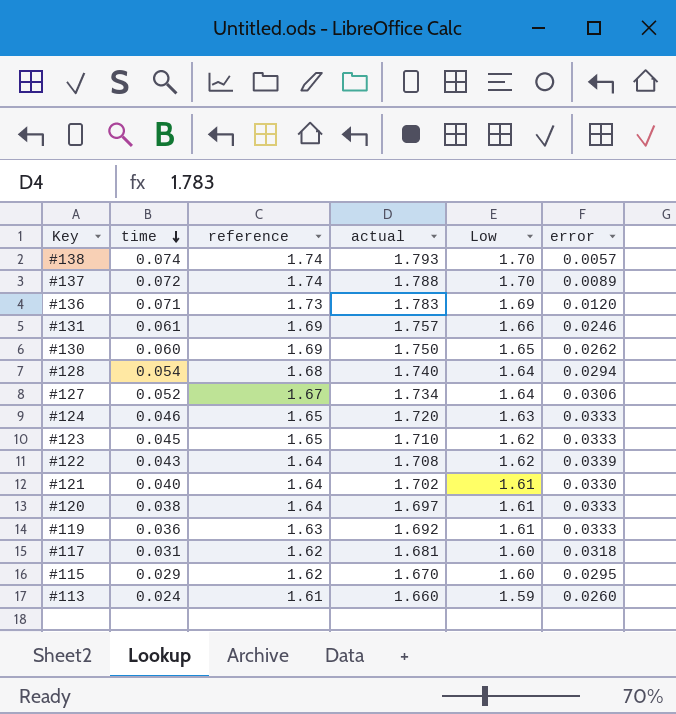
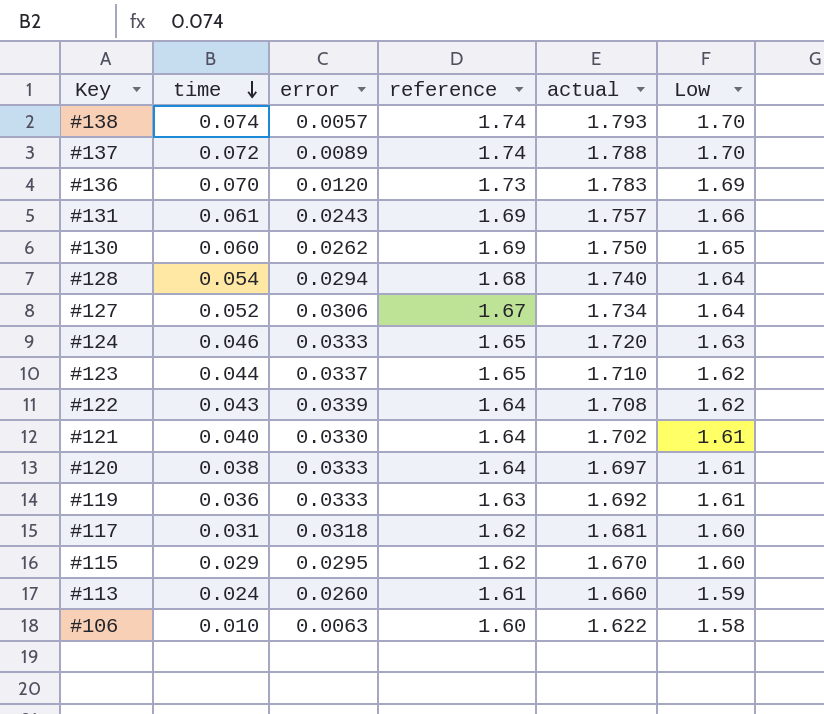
column error | position: 6 -> 3
#136 | time: 0.071 -> 0.070
#131 | error: 0.0246 -> 0.0243
#123 | time: 0.045 -> 0.044
#123 | error: 0.0333 -> 0.0337
row #106: none -> 0.010 | 0.0063 | 1.60 | 1.622 | 1.58

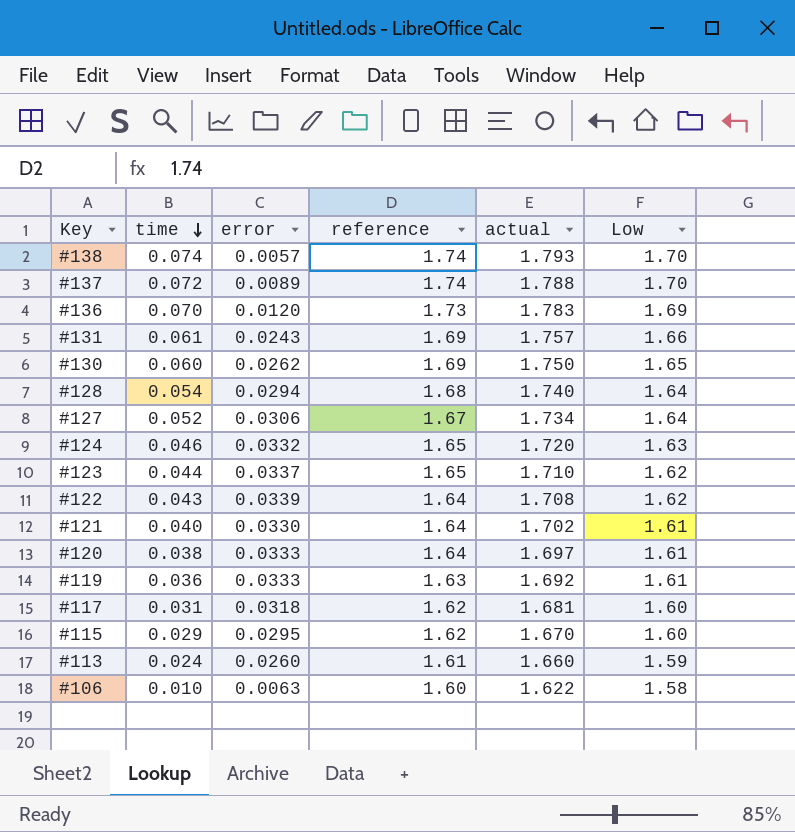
#124 | error: 0.0333 -> 0.0332

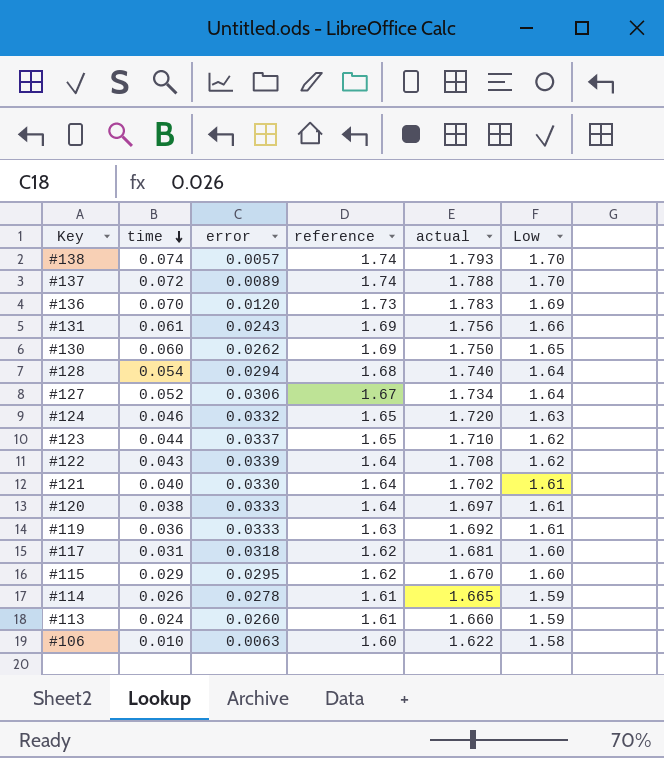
#131 | actual: 1.757 -> 1.756
row #114: none -> 0.026 | 0.0278 | 1.61 | 1.665 | 1.59

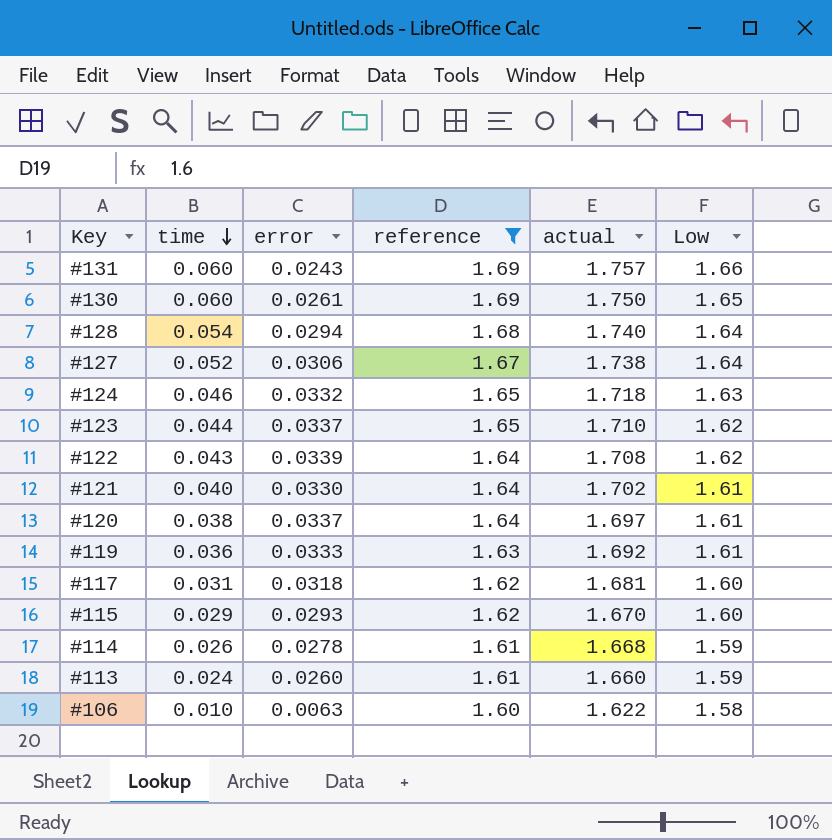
filter: none -> reference <= 1.69
#131 | time: 0.061 -> 0.060
#131 | actual: 1.756 -> 1.757
#130 | error: 0.0262 -> 0.0261
#127 | actual: 1.734 -> 1.738
#124 | actual: 1.720 -> 1.718
#120 | error: 0.0333 -> 0.0337
#115 | error: 0.0295 -> 0.0293
#114 | actual: 1.665 -> 1.668

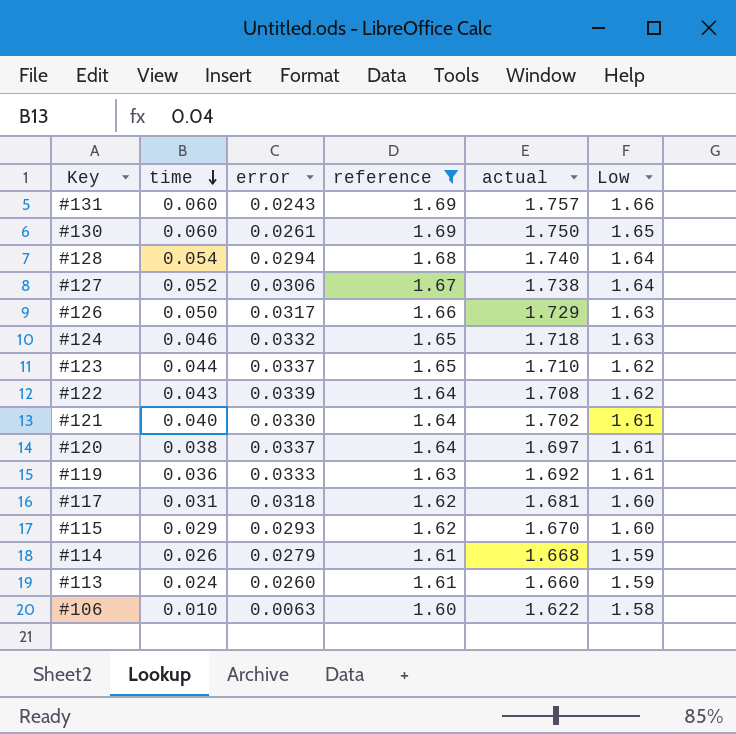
row #126: none -> 0.050 | 0.0317 | 1.66 | 1.729 | 1.63
#114 | error: 0.0278 -> 0.0279

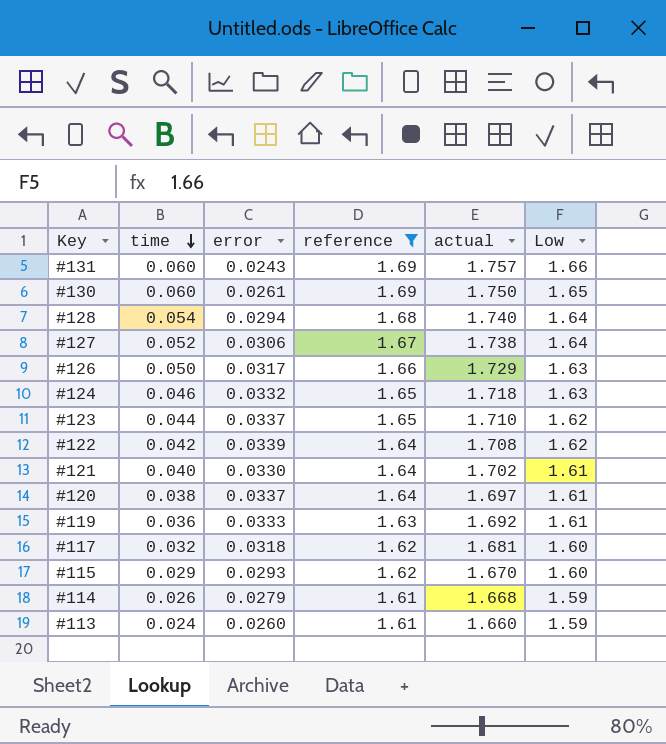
row #106: 0.010 | 0.0063 | 1.60 | 1.622 | 1.58 -> none
#122 | time: 0.043 -> 0.042
#117 | time: 0.031 -> 0.032

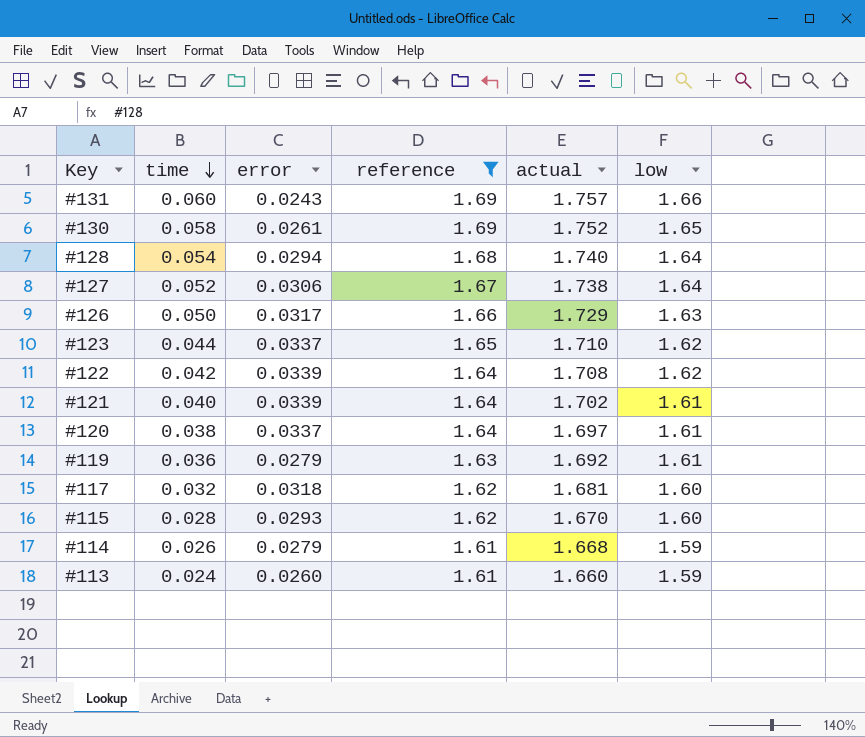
column name: Low -> low
row #124: 0.046 | 0.0332 | 1.65 | 1.718 | 1.63 -> none
#130 | time: 0.060 -> 0.058
#130 | actual: 1.750 -> 1.752
#121 | error: 0.0330 -> 0.0339
#119 | error: 0.0333 -> 0.0279
#115 | time: 0.029 -> 0.028

